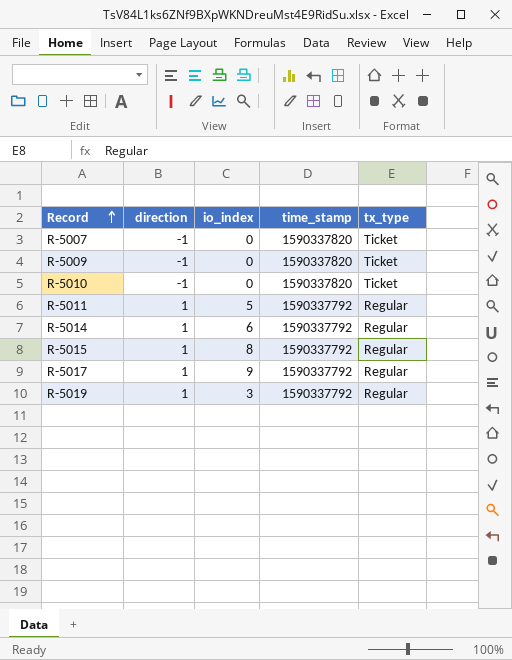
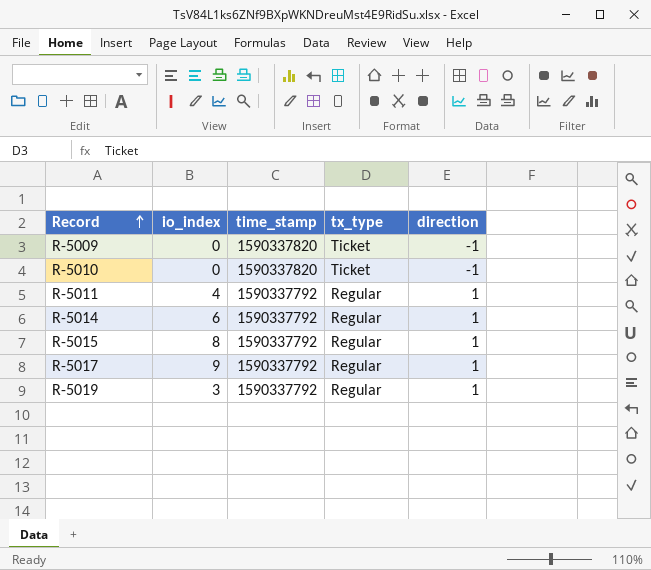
column direction | position: 2 -> 5
row R-5007: -1 | 0 | 1590337820 | Ticket -> none
R-5011 | io_index: 5 -> 4

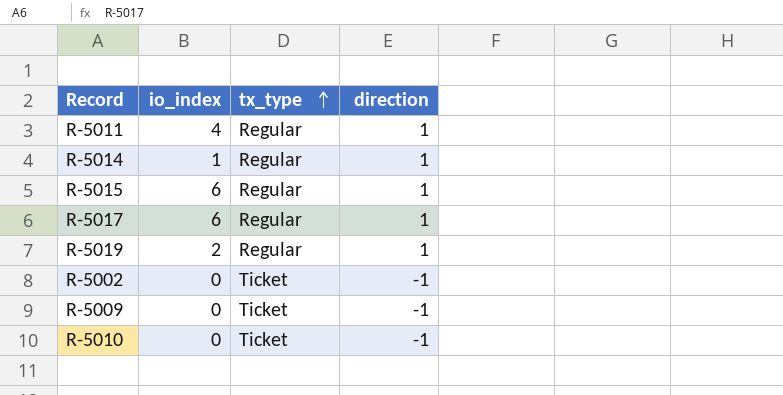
row order: Record ascending -> tx_type ascending
column time_stamp | position: 3 -> none
R-5014 | io_index: 6 -> 1
R-5015 | io_index: 8 -> 6
R-5017 | io_index: 9 -> 6
R-5019 | io_index: 3 -> 2
row R-5002: none -> 0 | Ticket | -1

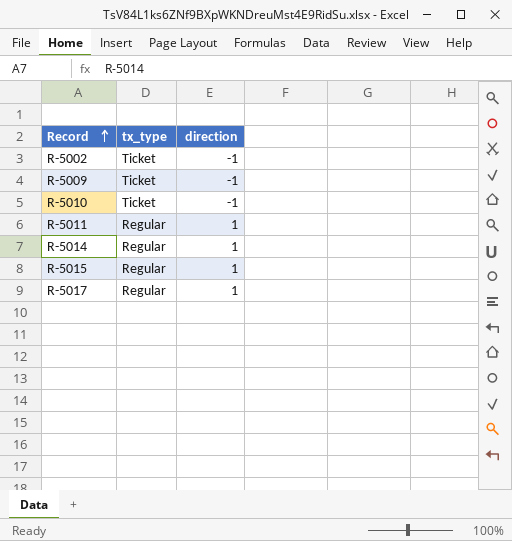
row order: tx_type ascending -> Record ascending
column io_index | position: 2 -> none
row R-5019: 2 | Regular | 1 -> none

